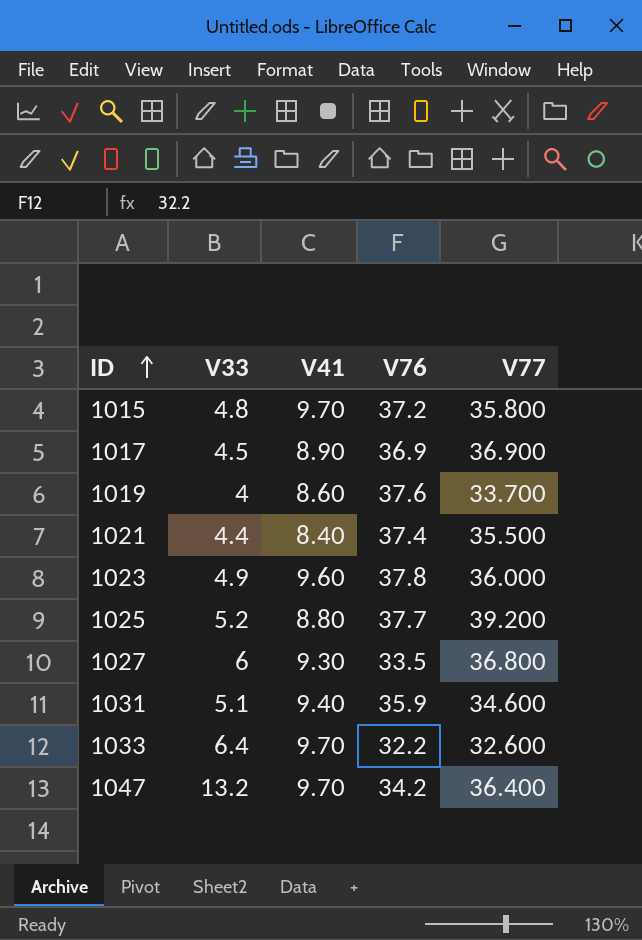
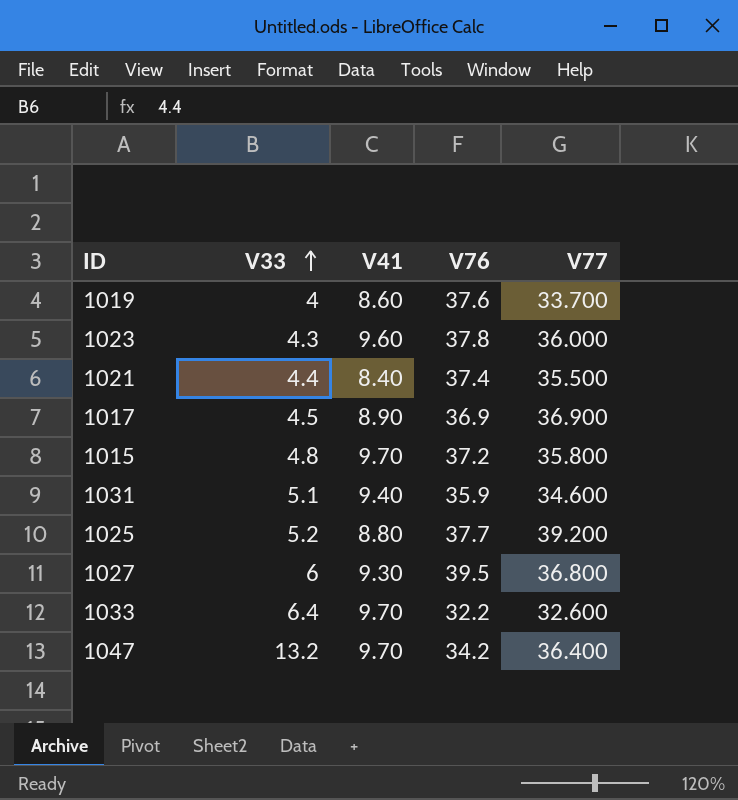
row order: ID ascending -> V33 ascending
1023 | V33: 4.9 -> 4.3
1027 | V76: 33.5 -> 39.5

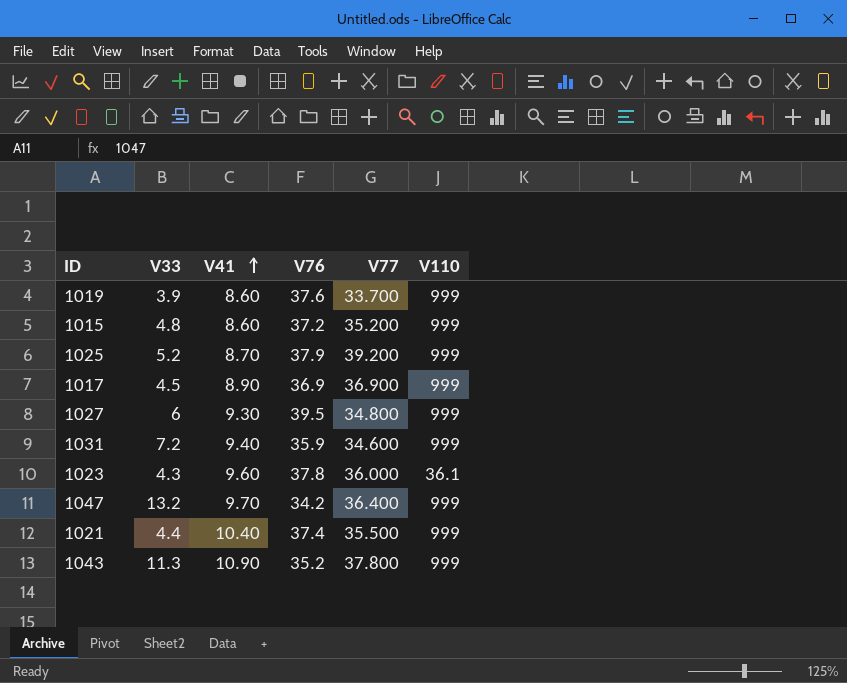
row order: V33 ascending -> V41 ascending
column V110 | position: none -> 6
row 1033: 6.4 | 9.70 | 32.2 | 32.600 -> none
1019 | V33: 4 -> 3.9
1015 | V41: 9.70 -> 8.60
1015 | V77: 35.800 -> 35.200
1025 | V41: 8.80 -> 8.70
1025 | V76: 37.7 -> 37.9
1027 | V77: 36.800 -> 34.800
1031 | V33: 5.1 -> 7.2
1021 | V41: 8.40 -> 10.40
row 1043: none -> 11.3 | 10.90 | 35.2 | 37.800 | 999

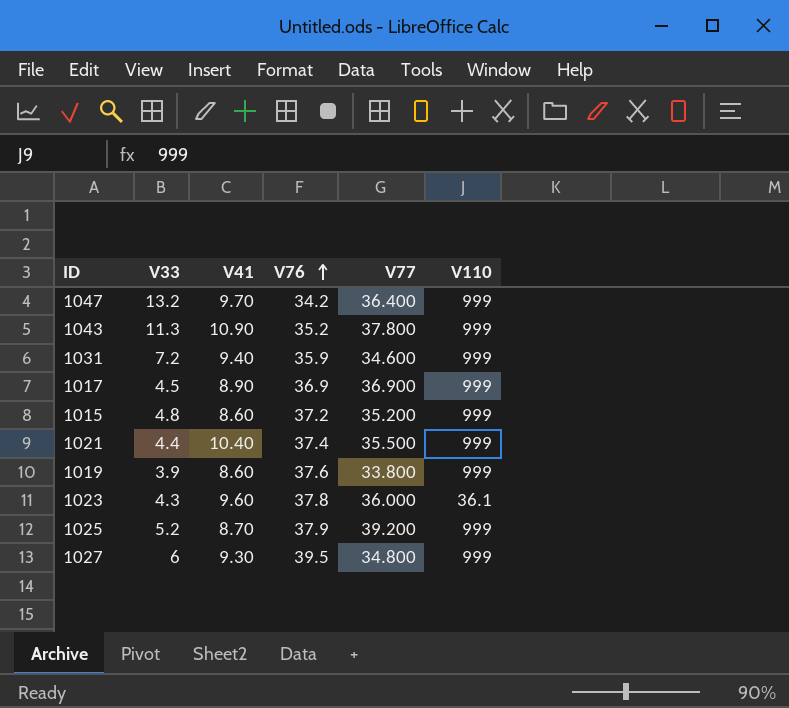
row order: V41 ascending -> V76 ascending
1019 | V77: 33.700 -> 33.800

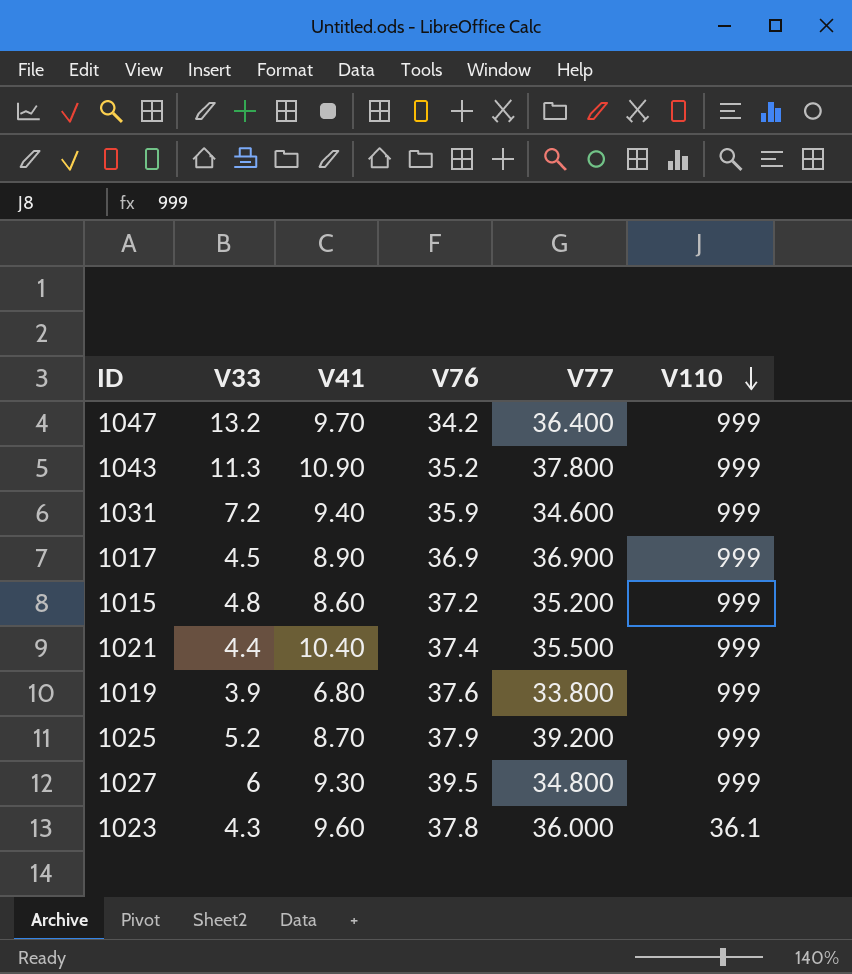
row order: V76 ascending -> V110 descending
1019 | V41: 8.60 -> 6.80

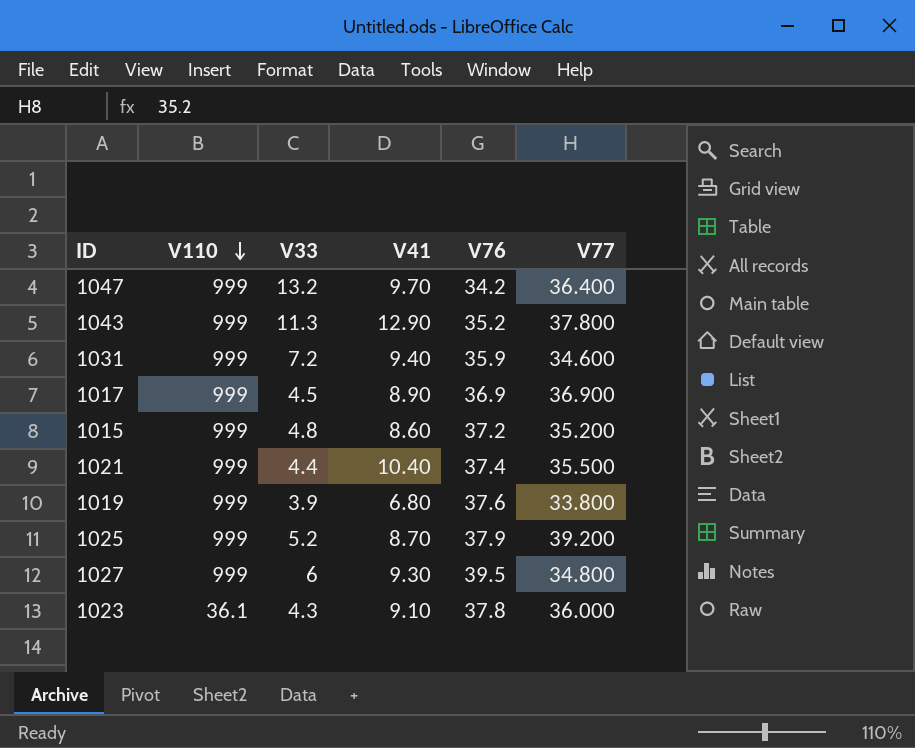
column V110 | position: 6 -> 2
1043 | V41: 10.90 -> 12.90
1023 | V41: 9.60 -> 9.10

